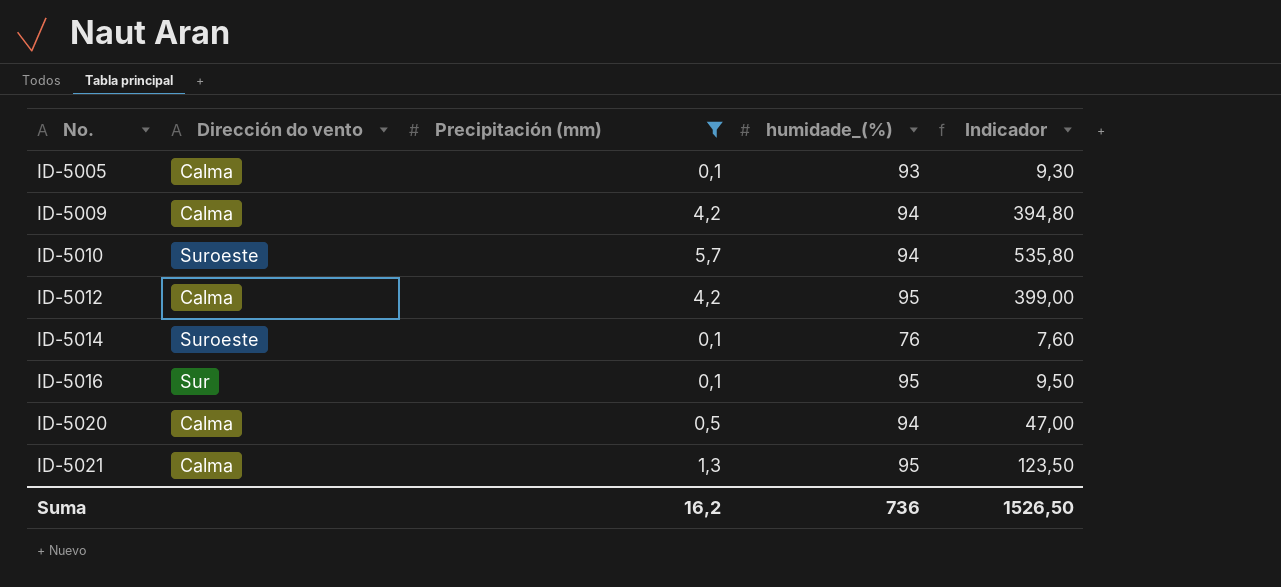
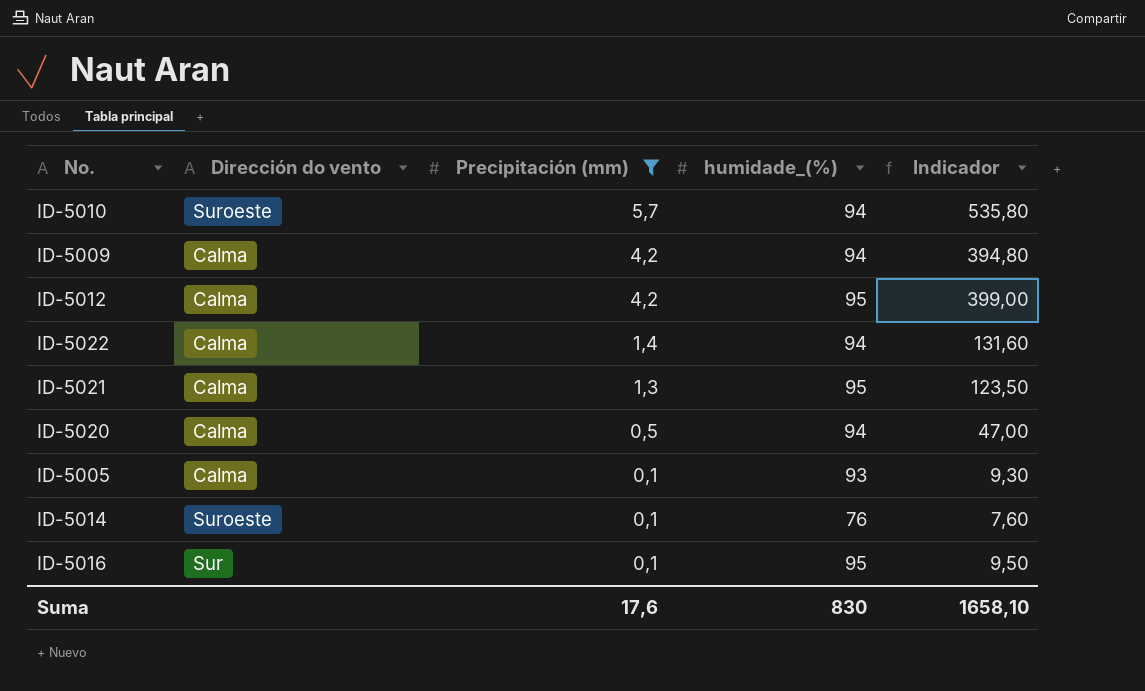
row order: No. ascending -> Precipitación (mm) descending
row ID-5022: none -> Calma | 1,4 | 94 | 131,60
Suma | Precipitación (mm): 16,2 -> 17,6
Suma | humidade_(%): 736 -> 830
Suma | Indicador: 1526,50 -> 1658,10

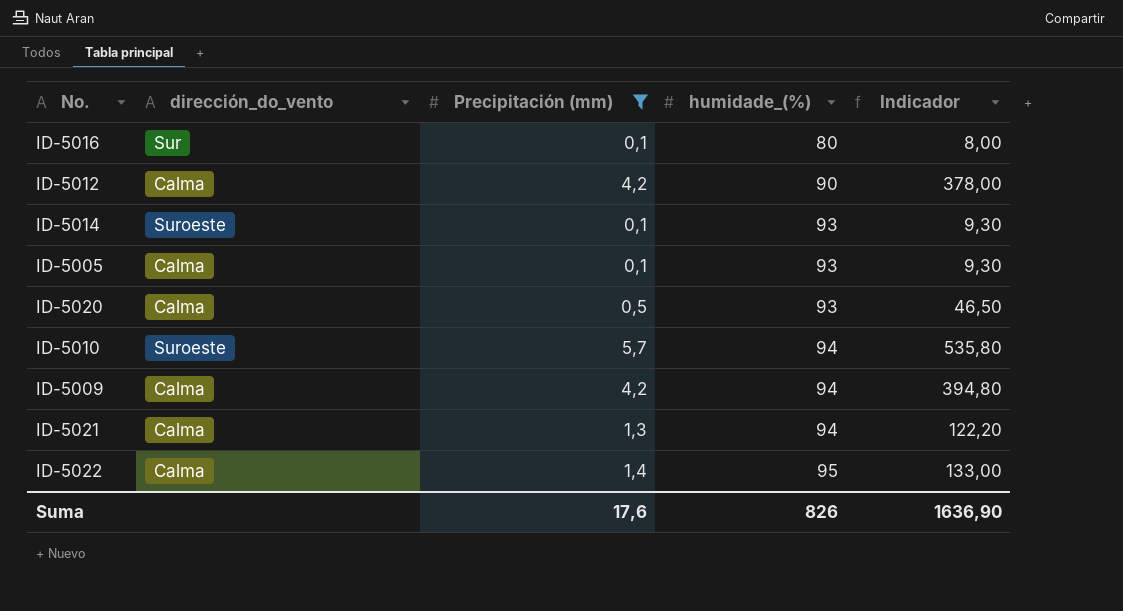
row order: Precipitación (mm) descending -> humidade_(%) ascending
column name: Dirección do vento -> dirección_do_vento
ID-5016 | humidade_(%): 95 -> 80
ID-5016 | Indicador: 9,50 -> 8,00
ID-5012 | humidade_(%): 95 -> 90
ID-5012 | Indicador: 399,00 -> 378,00
ID-5014 | humidade_(%): 76 -> 93
ID-5014 | Indicador: 7,60 -> 9,30
ID-5020 | humidade_(%): 94 -> 93
ID-5020 | Indicador: 47,00 -> 46,50
ID-5021 | humidade_(%): 95 -> 94
ID-5021 | Indicador: 123,50 -> 122,20
ID-5022 | humidade_(%): 94 -> 95
ID-5022 | Indicador: 131,60 -> 133,00
Suma | humidade_(%): 830 -> 826
Suma | Indicador: 1658,10 -> 1636,90

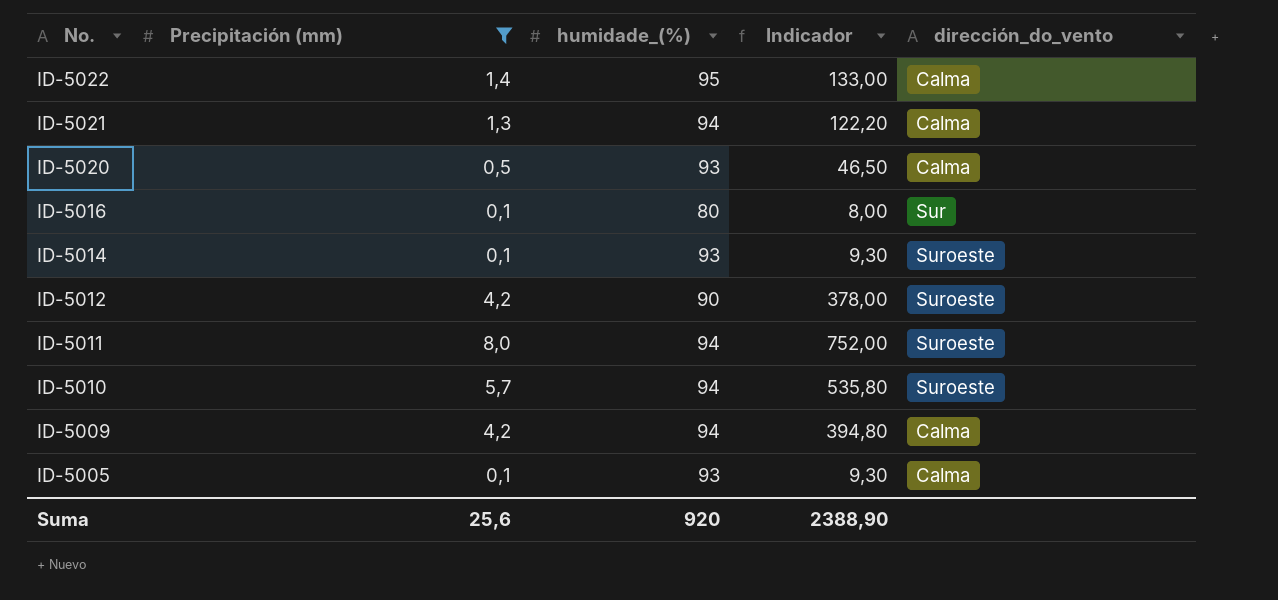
row order: humidade_(%) ascending -> No. descending
column dirección_do_vento | position: 2 -> 5
ID-5012 | dirección_do_vento: Calma -> Suroeste
row ID-5011: none -> 8,0 | 94 | 752,00 | Suroeste
Suma | Precipitación (mm): 17,6 -> 25,6
Suma | humidade_(%): 826 -> 920
Suma | Indicador: 1636,90 -> 2388,90

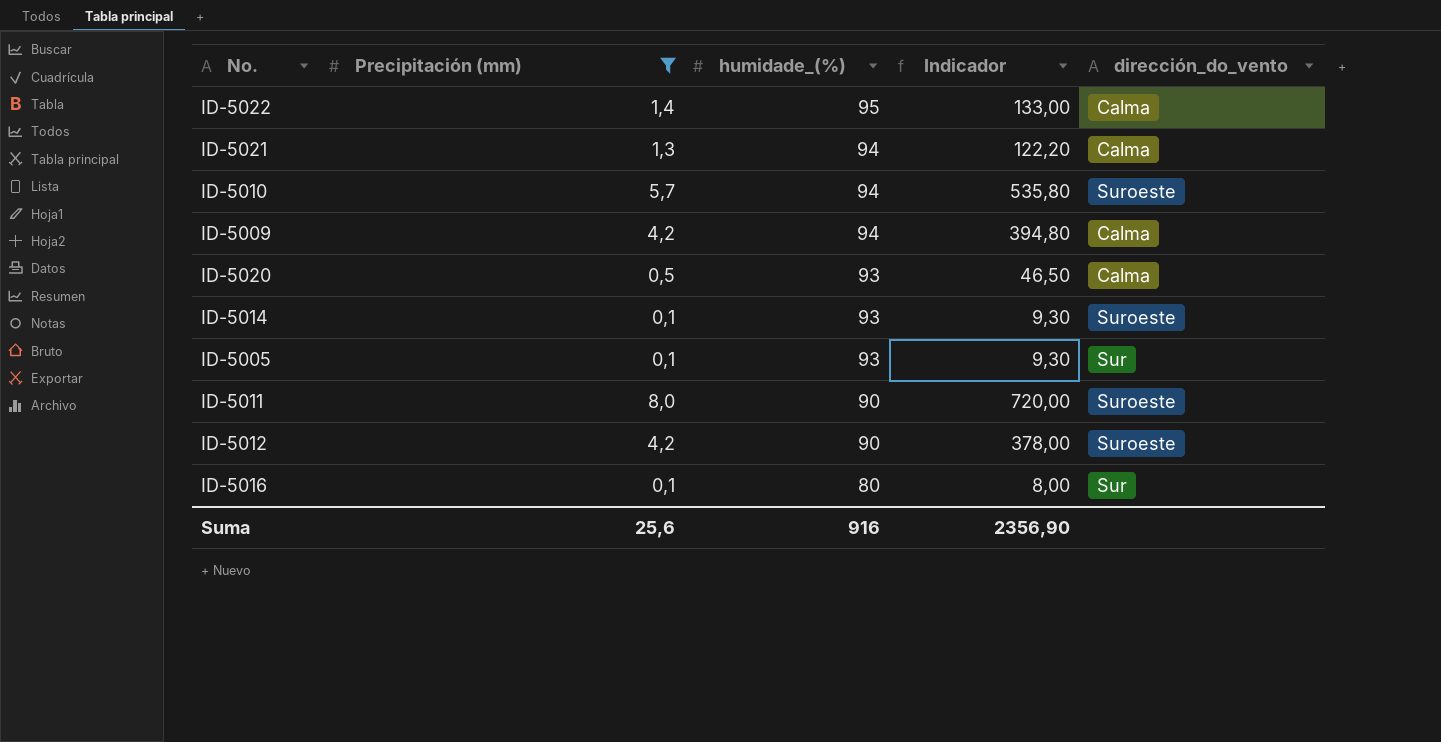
row order: No. descending -> humidade_(%) descending
ID-5005 | dirección_do_vento: Calma -> Sur
ID-5011 | humidade_(%): 94 -> 90
ID-5011 | Indicador: 752,00 -> 720,00
Suma | humidade_(%): 920 -> 916
Suma | Indicador: 2388,90 -> 2356,90

